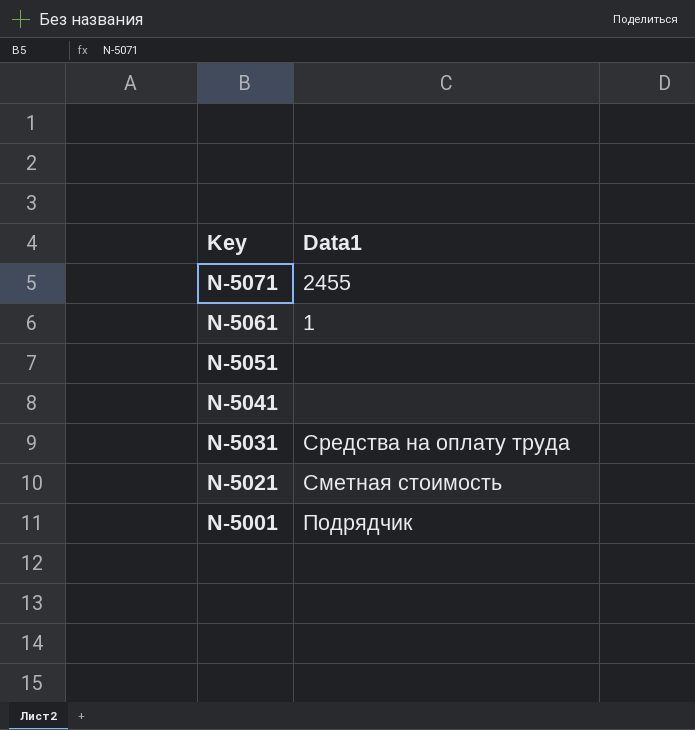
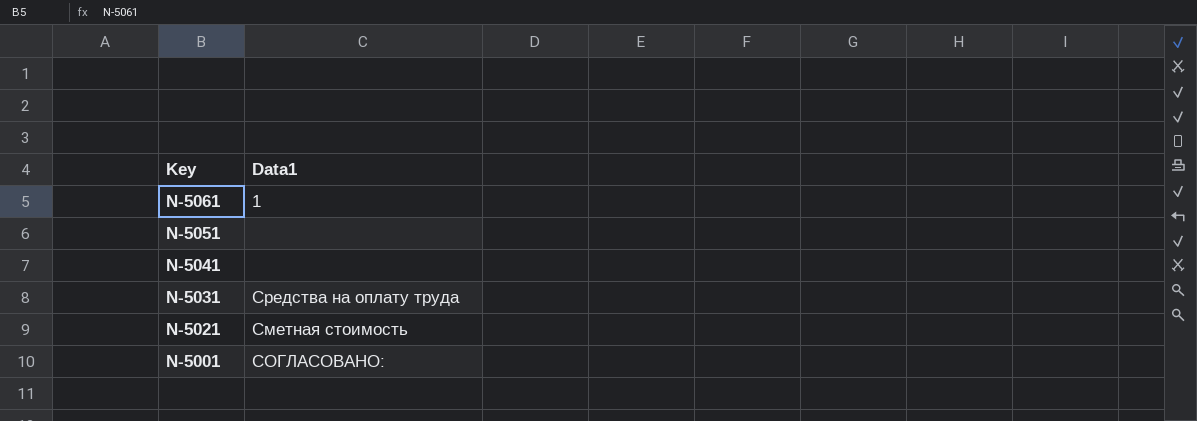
row N-5071: 2455 -> none
N-5001 | Data1: Подрядчик -> СОГЛАСОВАНО:

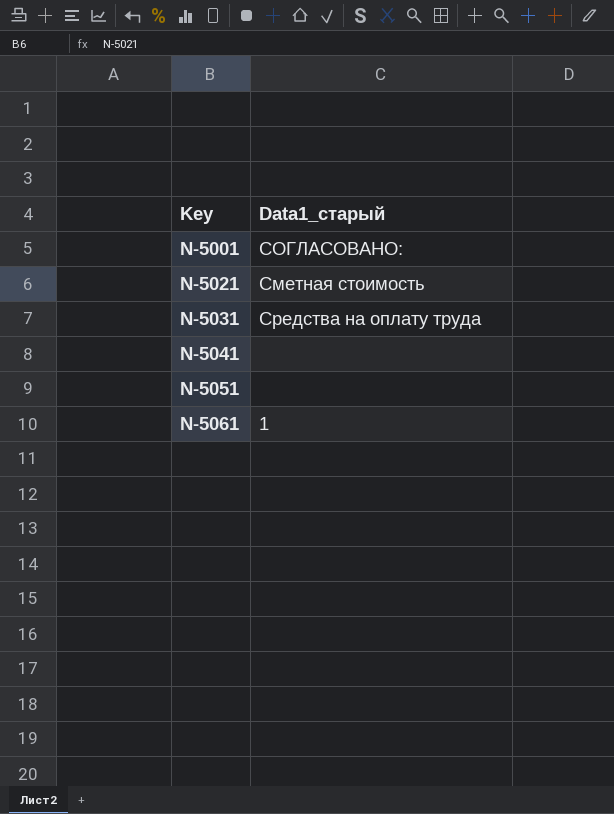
row order: Key descending -> Key ascending
column name: Data1 -> Data1_старый

